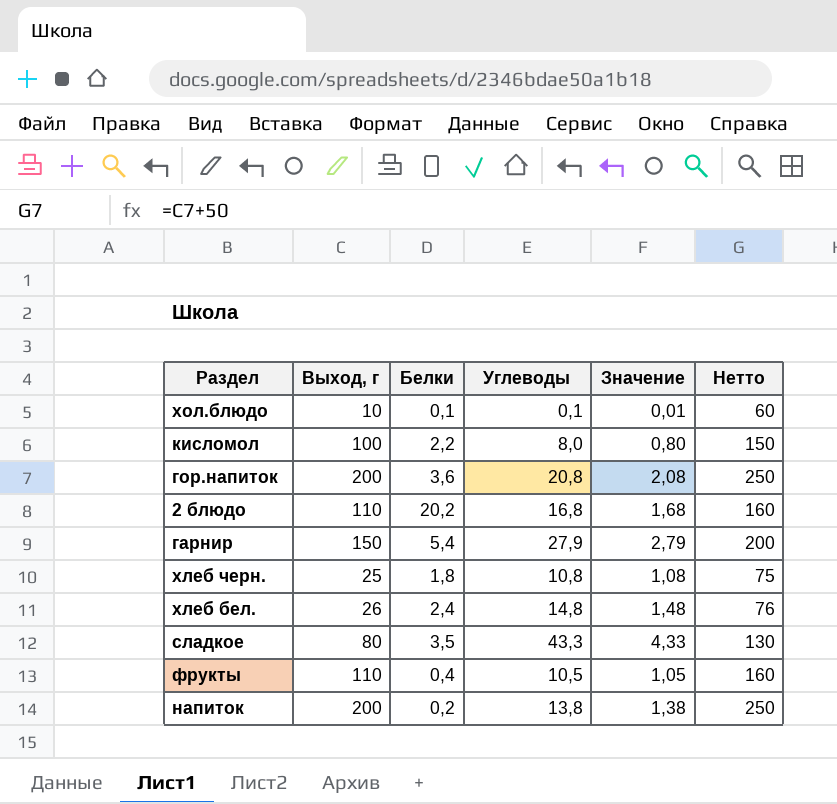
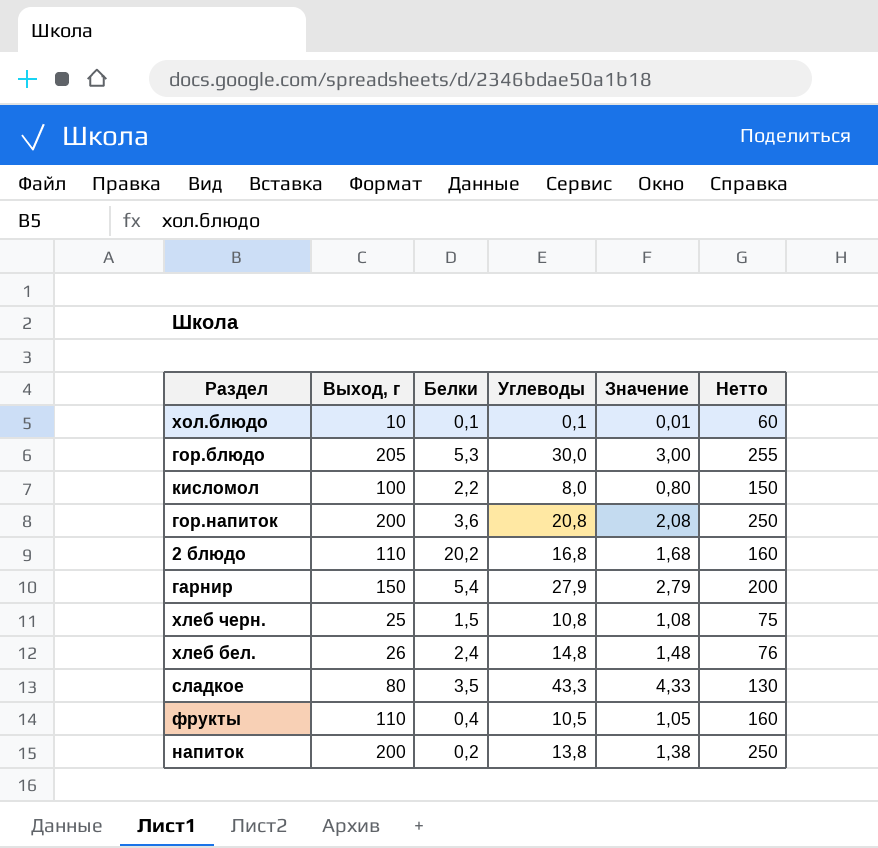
row гор.блюдо: none -> 205 | 5,3 | 30,0 | 3,00 | 255
хлеб черн. | Белки: 1,8 -> 1,5

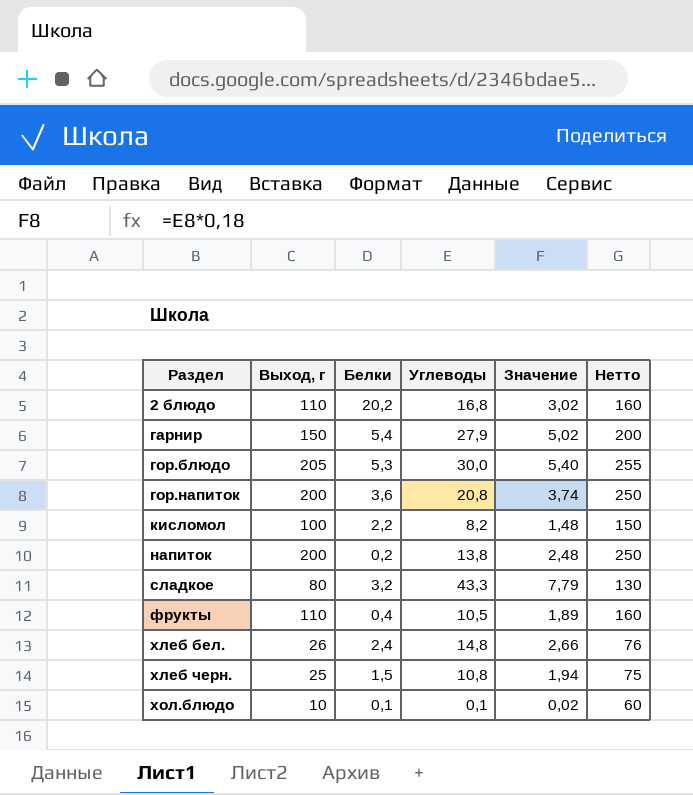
row order: none -> Раздел ascending
column Значение | formula: [Углеводы] * 0,1 -> [Углеводы] * 0,18
кисломол | Углеводы: 8,0 -> 8,2
сладкое | Белки: 3,5 -> 3,2

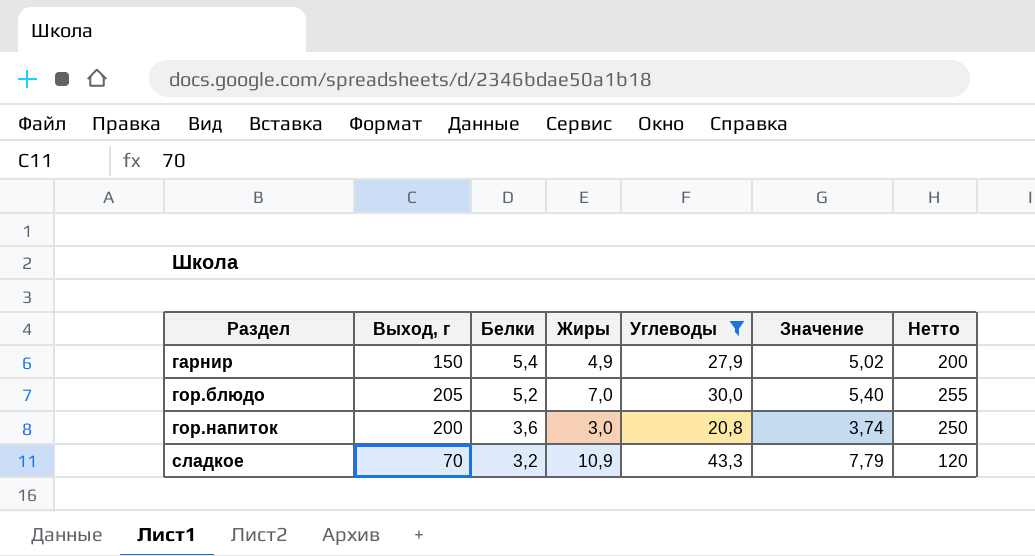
filter: none -> Углеводы >= 20,8
column Жиры | position: none -> 4
гор.блюдо | Белки: 5,3 -> 5,2
сладкое | Выход, г: 80 -> 70
сладкое | Нетто: 130 -> 120

